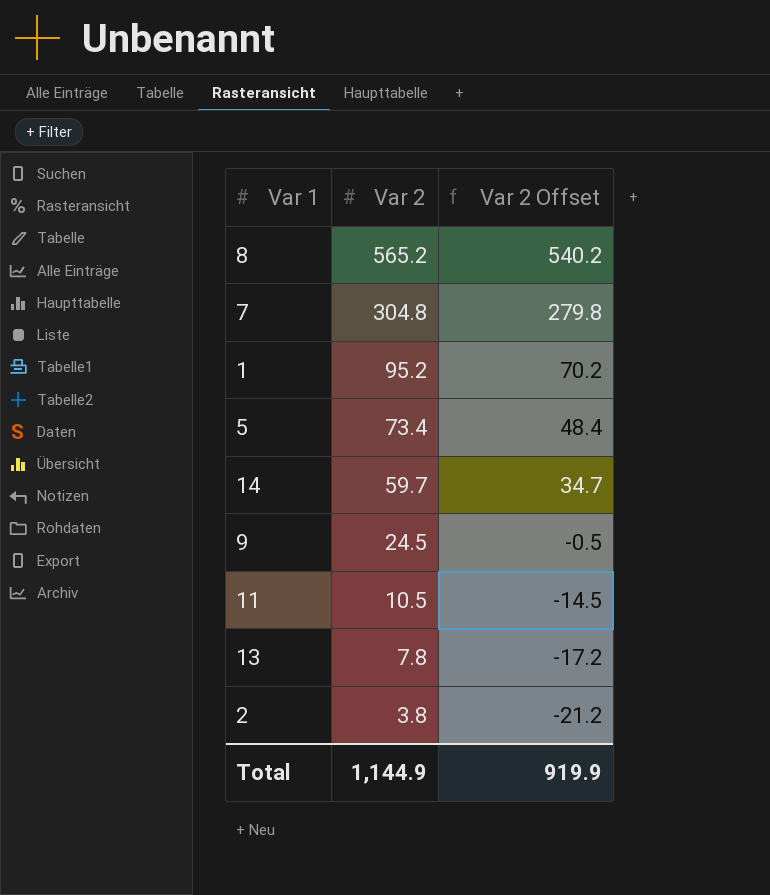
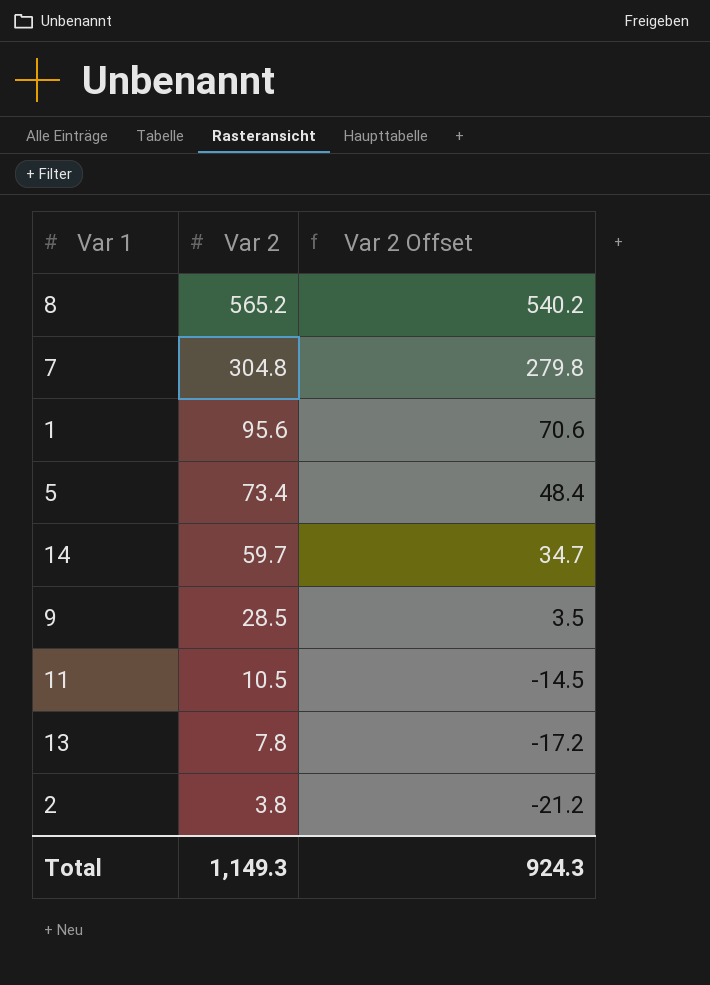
1 | Var 2: 95.2 -> 95.6
1 | Var 2 Offset: 70.2 -> 70.6
9 | Var 2: 24.5 -> 28.5
9 | Var 2 Offset: -0.5 -> 3.5
Total | Var 2: 1,144.9 -> 1,149.3
Total | Var 2 Offset: 919.9 -> 924.3

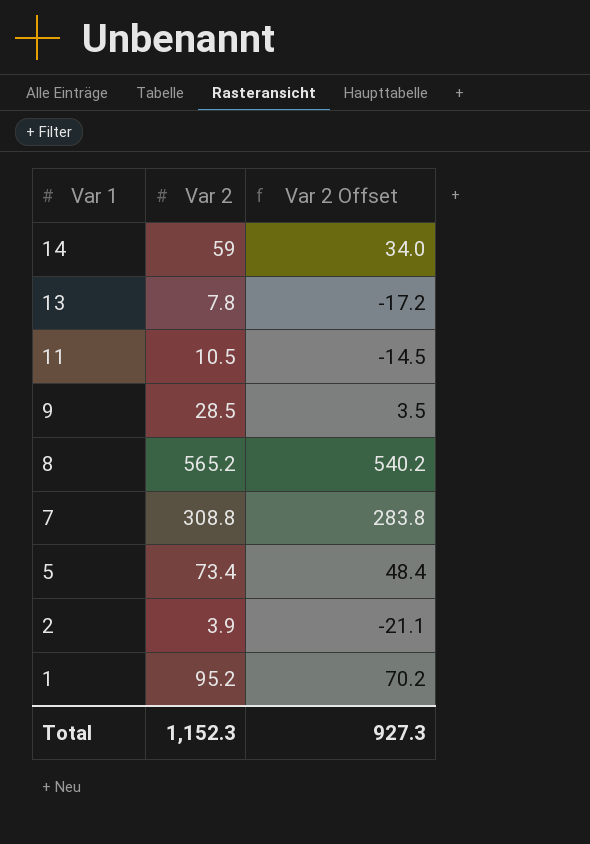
row order: Var 2 descending -> Var 1 descending
14 | Var 2: 59.7 -> 59
14 | Var 2 Offset: 34.7 -> 34.0
7 | Var 2: 304.8 -> 308.8
7 | Var 2 Offset: 279.8 -> 283.8
2 | Var 2: 3.8 -> 3.9
2 | Var 2 Offset: -21.2 -> -21.1
1 | Var 2: 95.6 -> 95.2
1 | Var 2 Offset: 70.6 -> 70.2
Total | Var 2: 1,149.3 -> 1,152.3
Total | Var 2 Offset: 924.3 -> 927.3

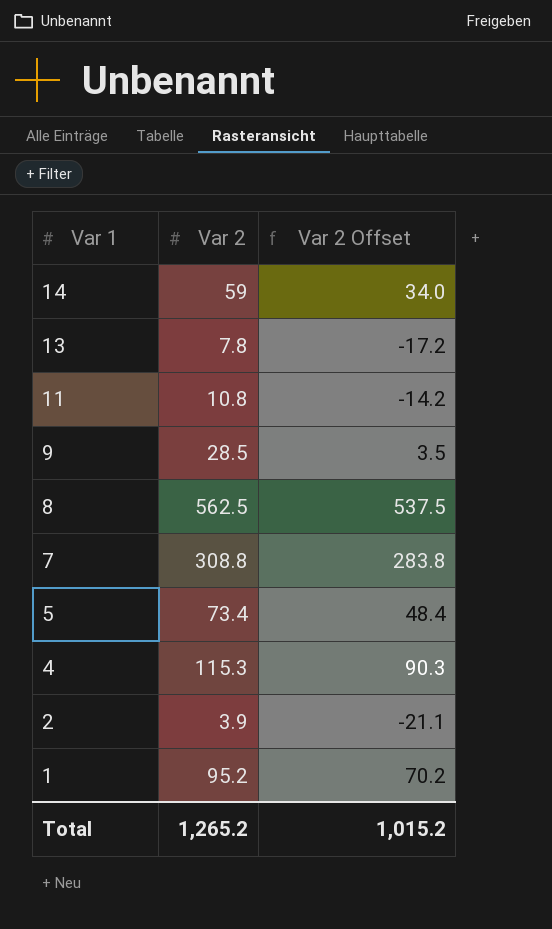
11 | Var 2: 10.5 -> 10.8
11 | Var 2 Offset: -14.5 -> -14.2
8 | Var 2: 565.2 -> 562.5
8 | Var 2 Offset: 540.2 -> 537.5
row 4: none -> 115.3 | 90.3
Total | Var 2: 1,152.3 -> 1,265.2
Total | Var 2 Offset: 927.3 -> 1,015.2

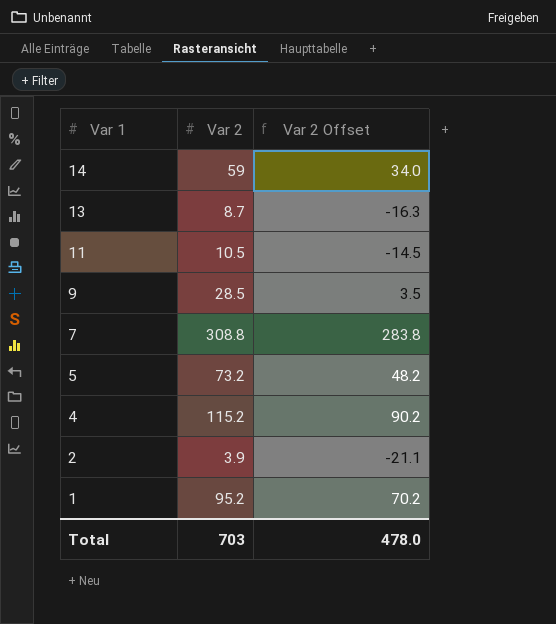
row 8: 562.5 | 537.5 -> none
13 | Var 2: 7.8 -> 8.7
13 | Var 2 Offset: -17.2 -> -16.3
11 | Var 2: 10.8 -> 10.5
11 | Var 2 Offset: -14.2 -> -14.5
5 | Var 2: 73.4 -> 73.2
5 | Var 2 Offset: 48.4 -> 48.2
4 | Var 2: 115.3 -> 115.2
4 | Var 2 Offset: 90.3 -> 90.2
Total | Var 2: 1,265.2 -> 703
Total | Var 2 Offset: 1,015.2 -> 478.0

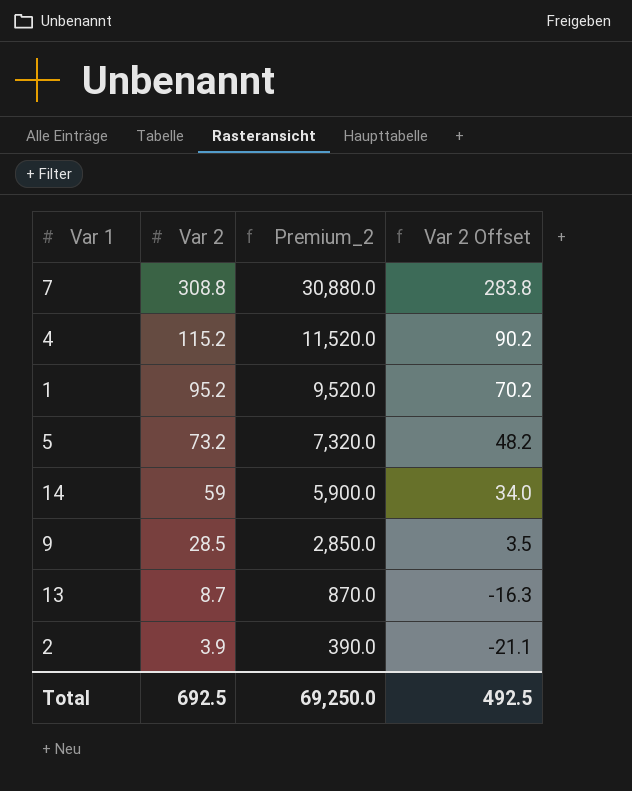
row order: Var 1 descending -> Var 2 descending
column Premium_2 | formula: none -> [Var 2] * 100
row 11: 10.5 | -14.5 -> none
Total | Var 2: 703 -> 692.5
Total | Var 2 Offset: 478.0 -> 492.5

